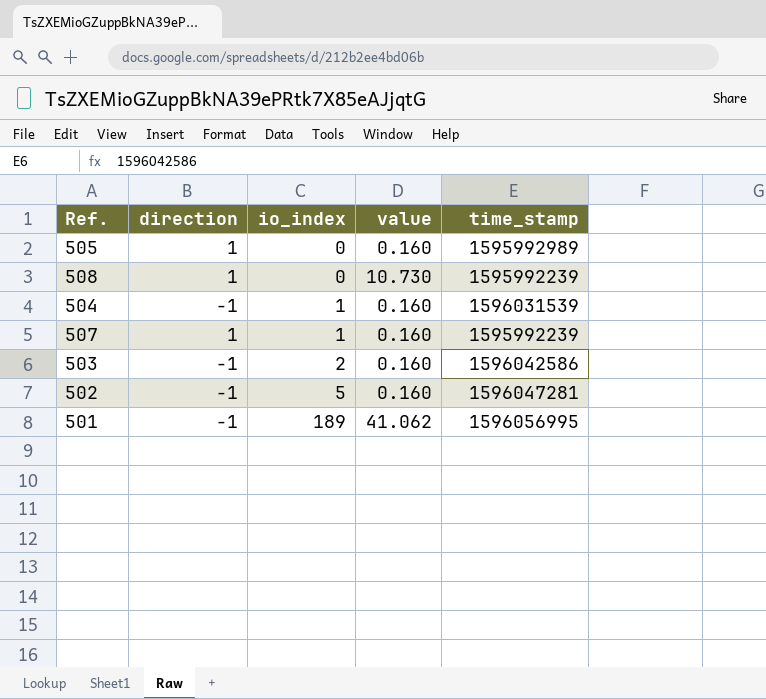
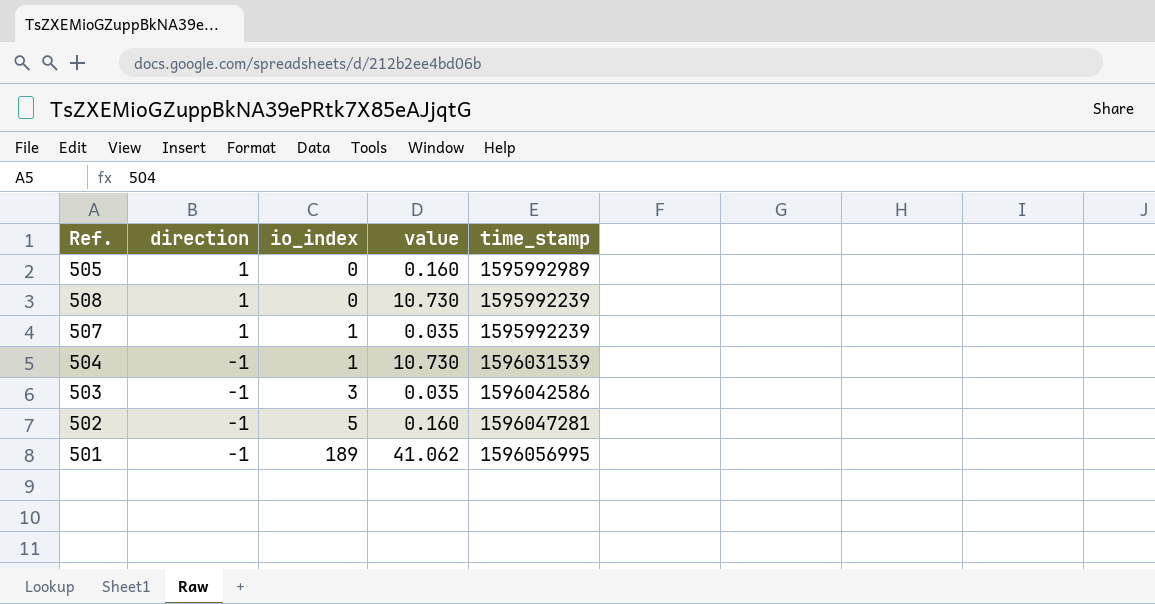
row order: io_index ascending -> direction descending
507 | value: 0.160 -> 0.035
504 | value: 0.160 -> 10.730
503 | io_index: 2 -> 3
503 | value: 0.160 -> 0.035

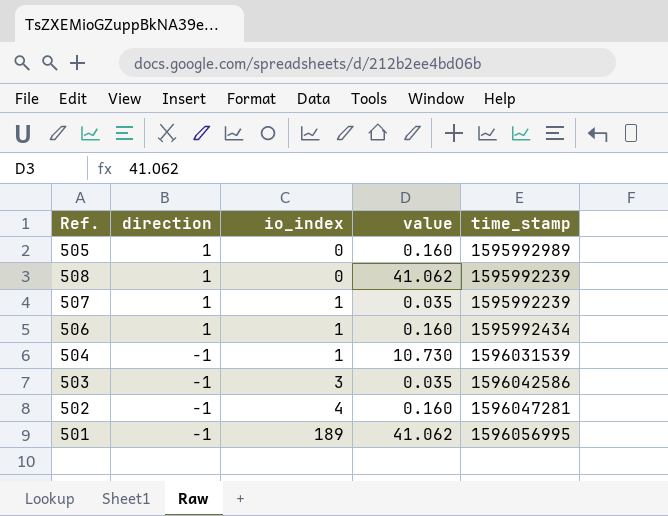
508 | value: 10.730 -> 41.062
row 506: none -> 1 | 1 | 0.160 | 1595992434
502 | io_index: 5 -> 4

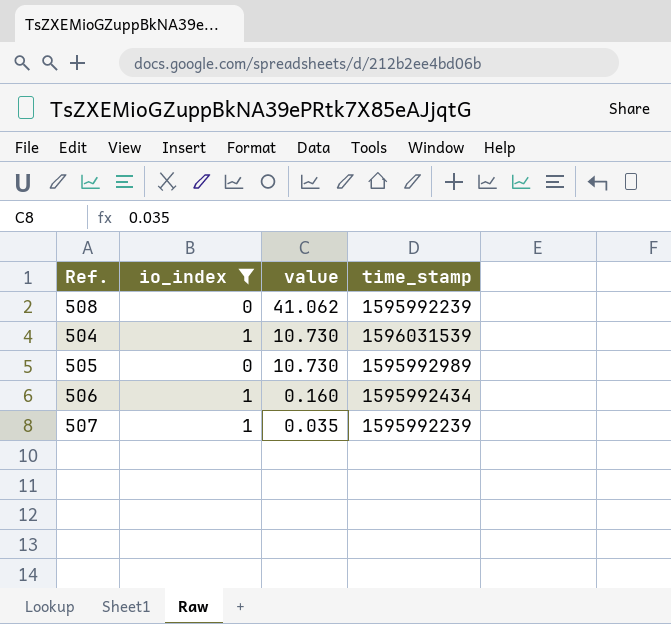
filter: none -> io_index <= 1
row order: direction descending -> value descending
column direction | position: 2 -> none
505 | value: 0.160 -> 10.730

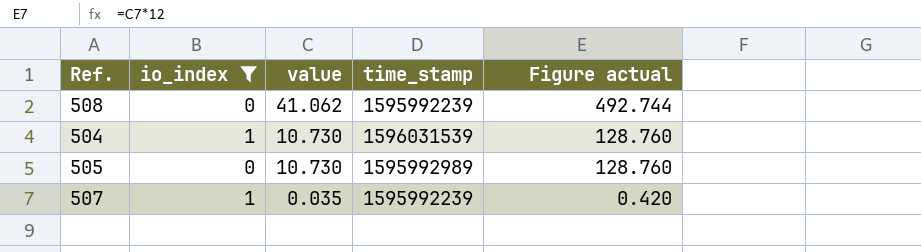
column Figure actual | formula: none -> [value] * 12
row 506: 1 | 0.160 | 1595992434 -> none

